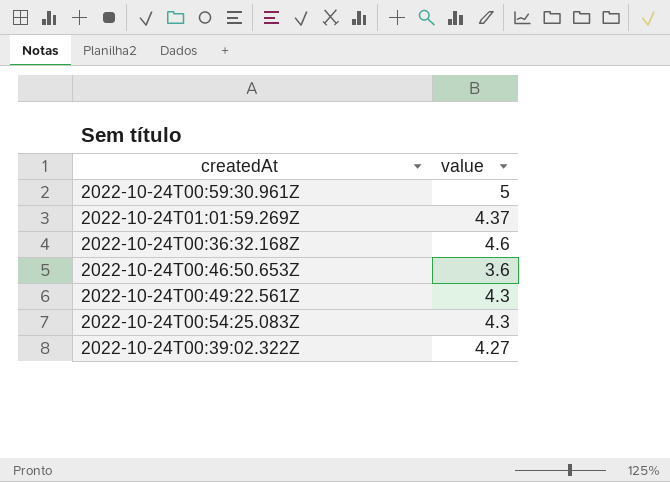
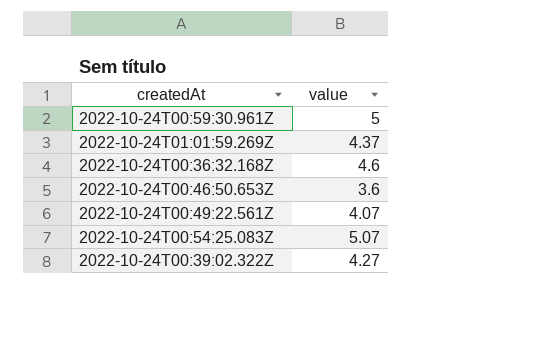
2022-10-24T00:49:22.561Z | value: 4.3 -> 4.07
2022-10-24T00:54:25.083Z | value: 4.3 -> 5.07

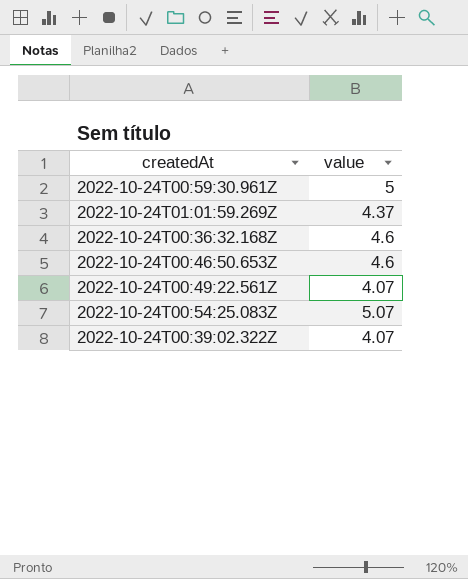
2022-10-24T00:46:50.653Z | value: 3.6 -> 4.6
2022-10-24T00:39:02.322Z | value: 4.27 -> 4.07

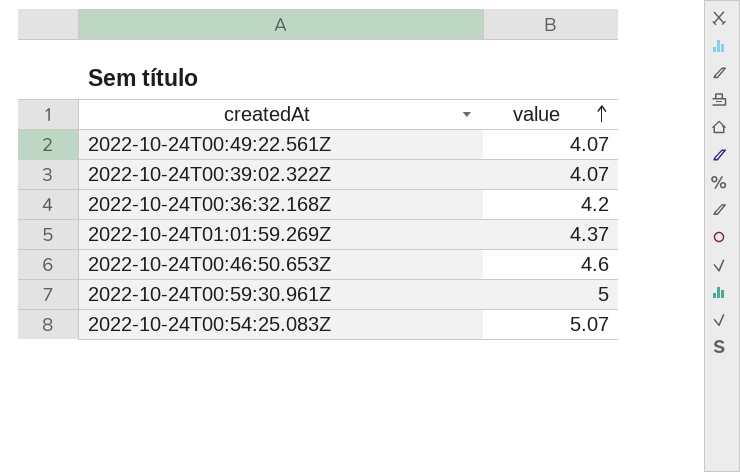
row order: none -> value ascending
2022-10-24T00:36:32.168Z | value: 4.6 -> 4.2

